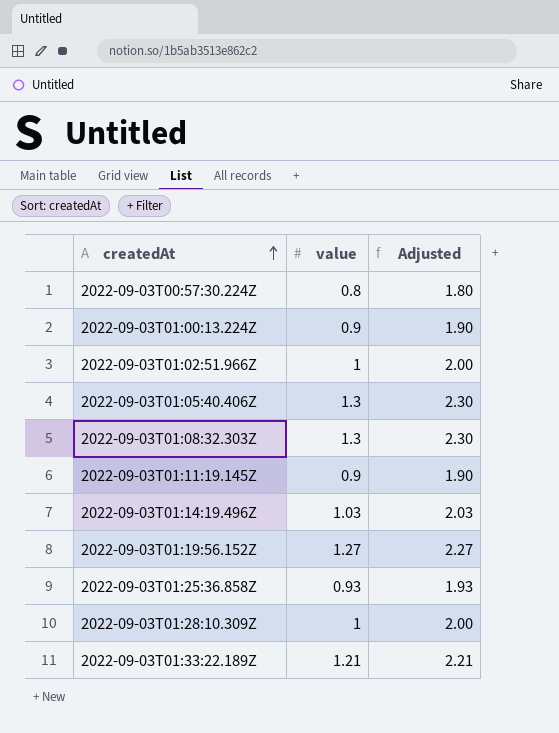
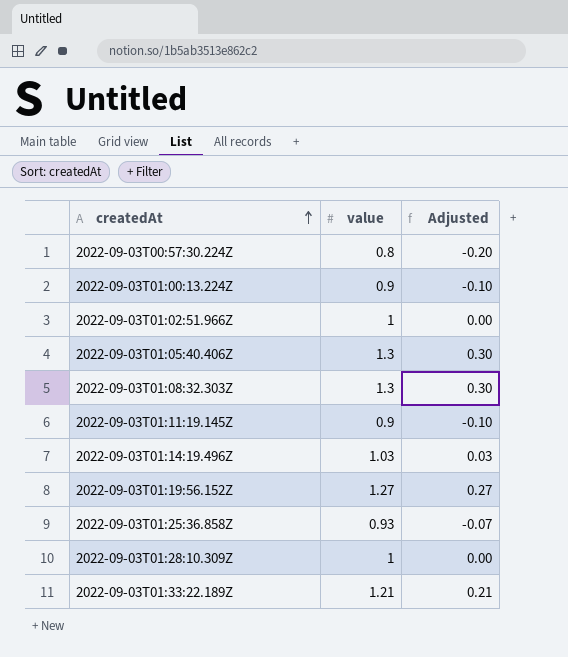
column Adjusted | formula: [value] + 1 -> [value] - 1

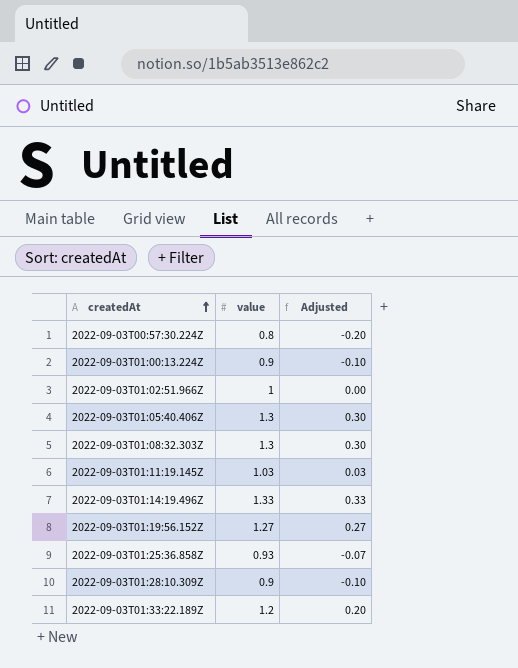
2022-09-03T01:11:19.145Z | value: 0.9 -> 1.03
2022-09-03T01:11:19.145Z | Adjusted: -0.10 -> 0.03
2022-09-03T01:14:19.496Z | value: 1.03 -> 1.33
2022-09-03T01:14:19.496Z | Adjusted: 0.03 -> 0.33
2022-09-03T01:28:10.309Z | value: 1 -> 0.9
2022-09-03T01:28:10.309Z | Adjusted: 0.00 -> -0.10
2022-09-03T01:33:22.189Z | value: 1.21 -> 1.2
2022-09-03T01:33:22.189Z | Adjusted: 0.21 -> 0.20

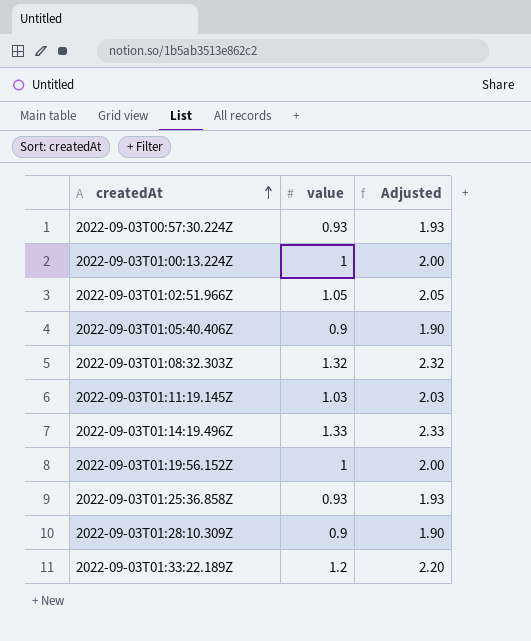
column Adjusted | formula: [value] - 1 -> [value] + 1
2022-09-03T00:57:30.224Z | value: 0.8 -> 0.93
2022-09-03T01:00:13.224Z | value: 0.9 -> 1
2022-09-03T01:02:51.966Z | value: 1 -> 1.05
2022-09-03T01:05:40.406Z | value: 1.3 -> 0.9
2022-09-03T01:08:32.303Z | value: 1.3 -> 1.32
2022-09-03T01:19:56.152Z | value: 1.27 -> 1

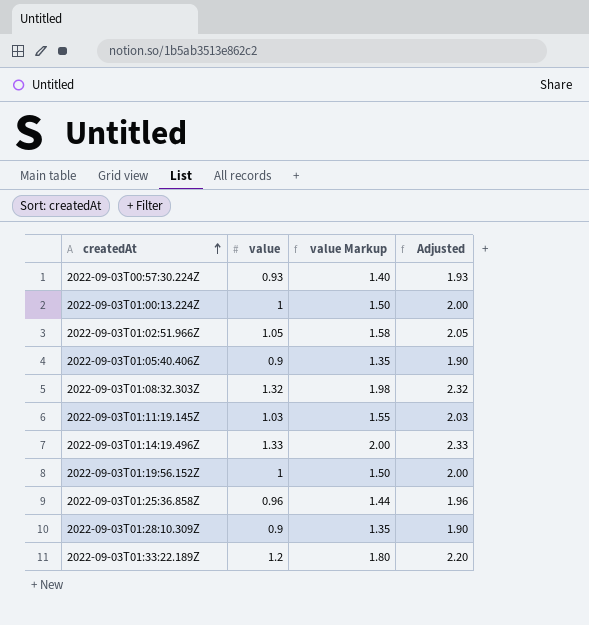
column value Markup | formula: none -> [value] * 1.5
2022-09-03T01:25:36.858Z | value: 0.93 -> 0.96
2022-09-03T01:25:36.858Z | Adjusted: 1.93 -> 1.96

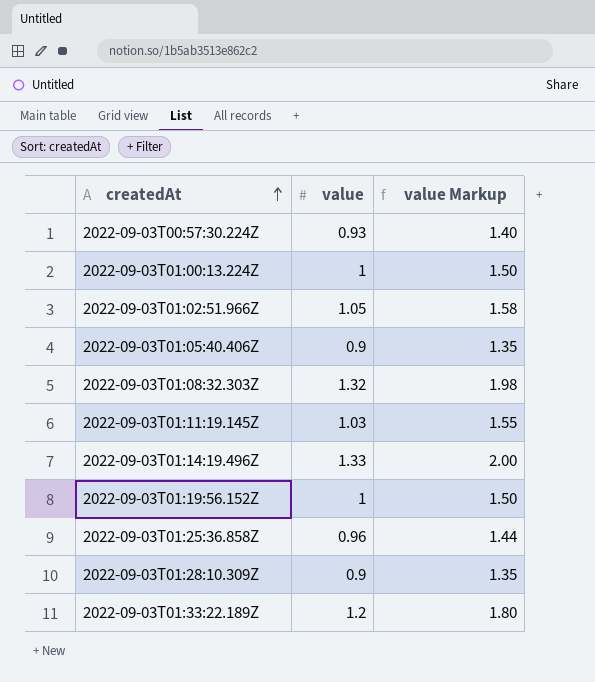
column Adjusted | formula: [value] + 1 -> none

